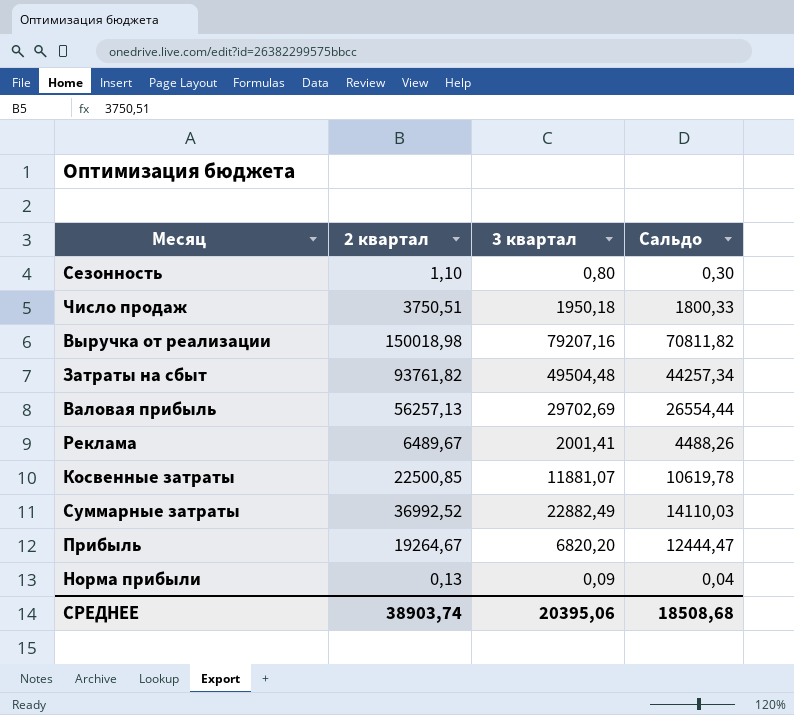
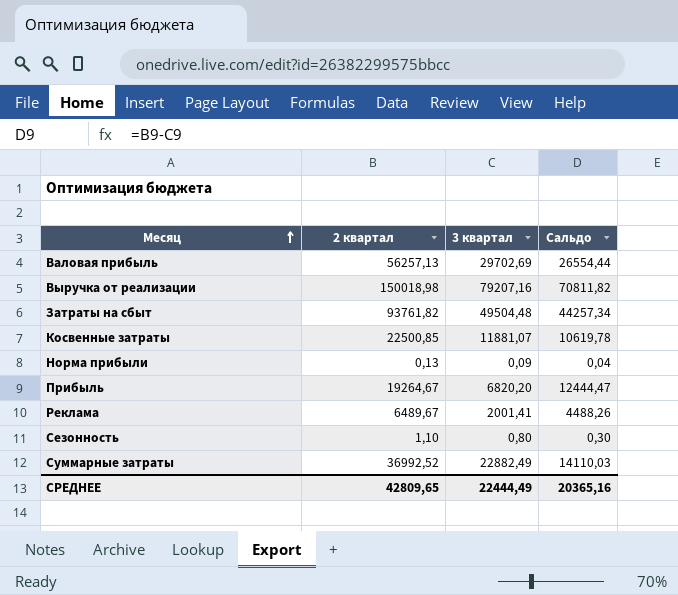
row order: none -> Месяц ascending
row Число продаж: 3750,51 | 1950,18 | 1800,33 -> none
СРЕДНЕЕ | 2 квартал: 38903,74 -> 42809,65
СРЕДНЕЕ | 3 квартал: 20395,06 -> 22444,49
СРЕДНЕЕ | Сальдо: 18508,68 -> 20365,16

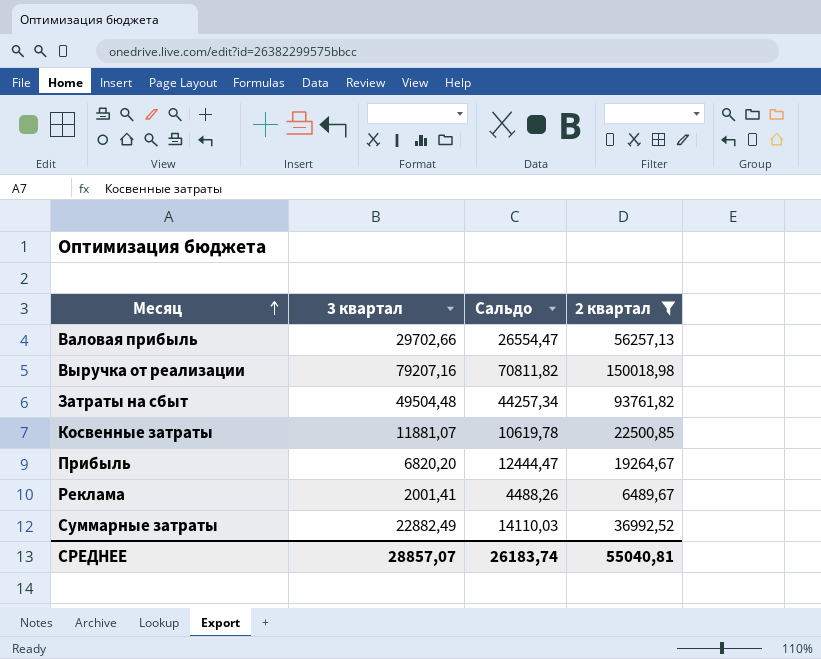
filter: none -> 2 квартал >= 6489,67
column 2 квартал | position: 2 -> 4
Валовая прибыль | 3 квартал: 29702,69 -> 29702,66
Валовая прибыль | Сальдо: 26554,44 -> 26554,47
СРЕДНЕЕ | 3 квартал: 22444,49 -> 28857,07
СРЕДНЕЕ | Сальдо: 20365,16 -> 26183,74
СРЕДНЕЕ | 2 квартал: 42809,65 -> 55040,81

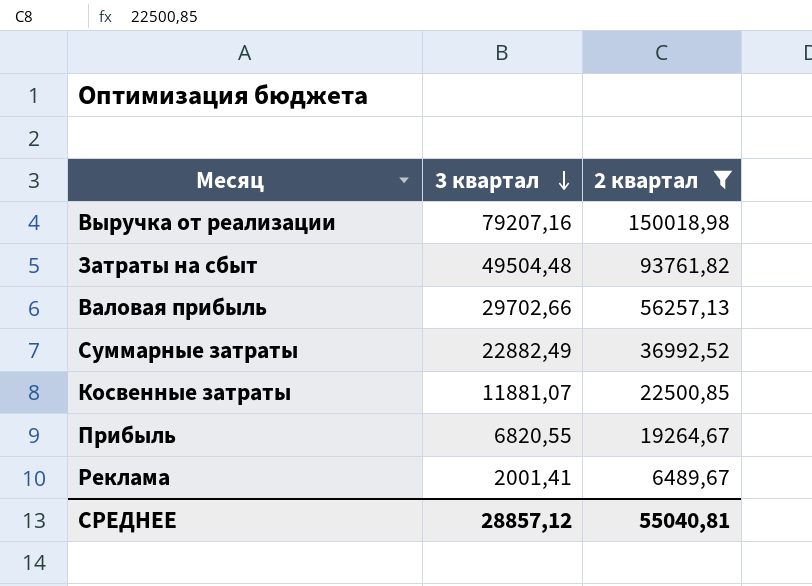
row order: Месяц ascending -> 3 квартал descending
column Сальдо | formula: [2 квартал] - [3 квартал] -> none
Прибыль | 3 квартал: 6820,20 -> 6820,55
СРЕДНЕЕ | 3 квартал: 28857,07 -> 28857,12

